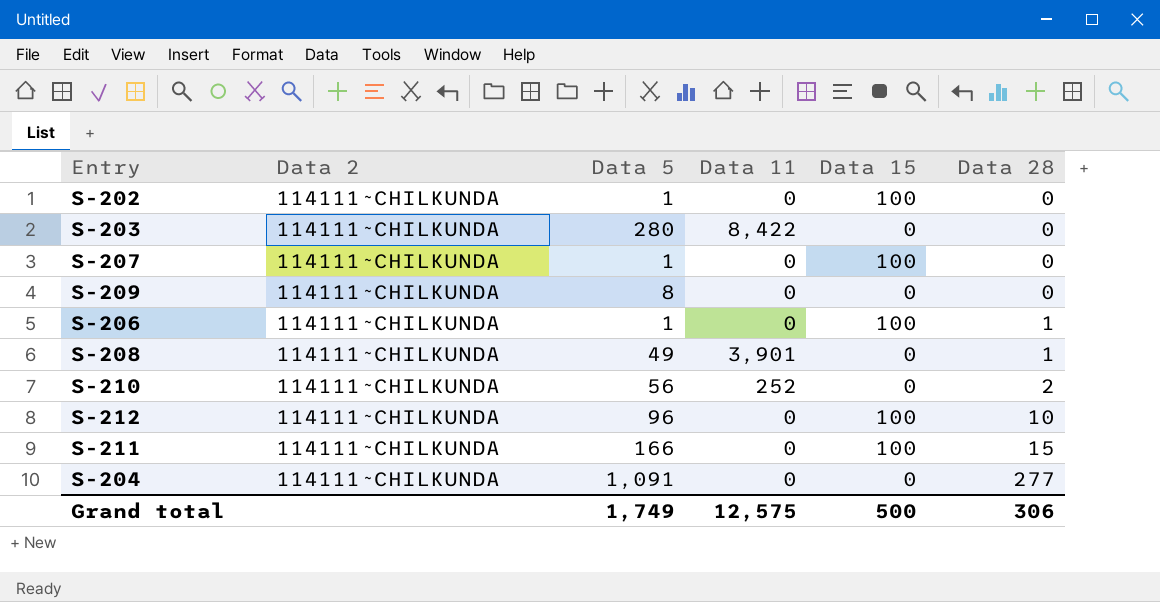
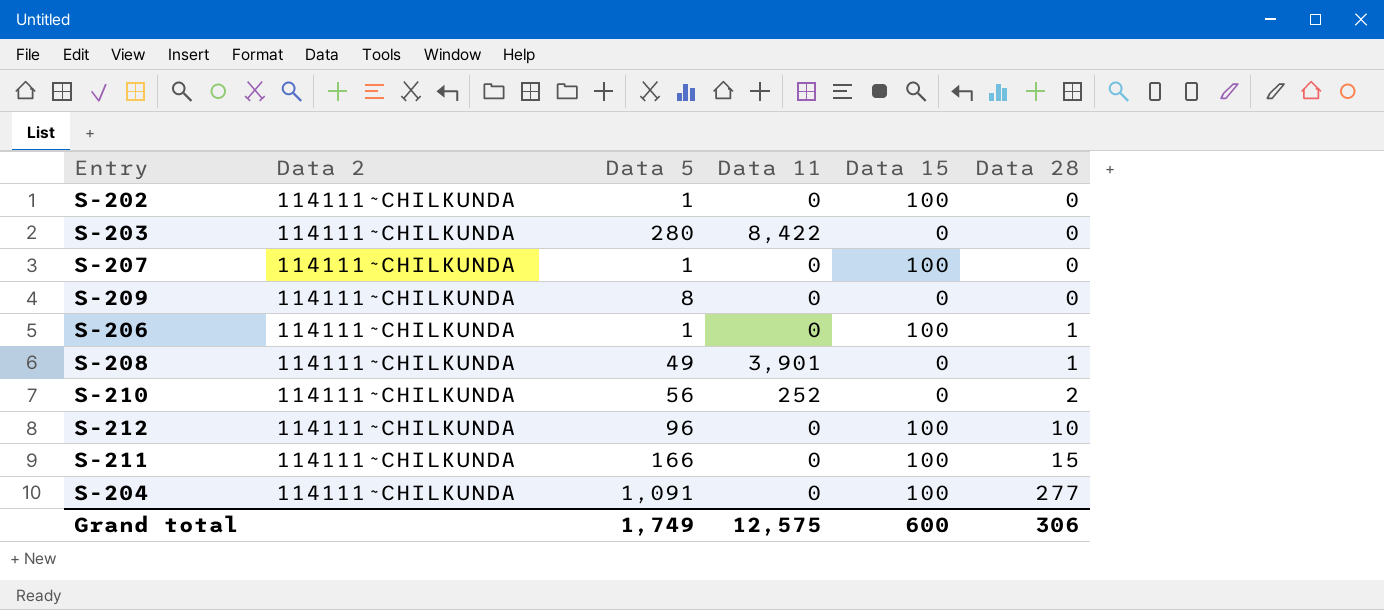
S-204 | Data 15: 0 -> 100
Grand total | Data 15: 500 -> 600

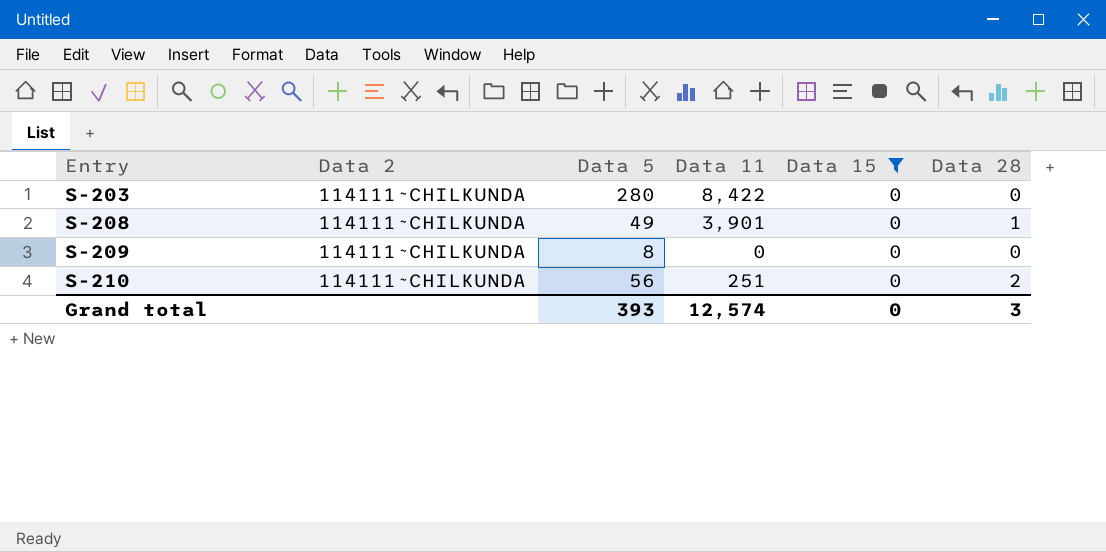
filter: none -> Data 15 = 0
row order: Data 28 ascending -> Entry ascending
S-210 | Data 11: 252 -> 251
Grand total | Data 5: 1,749 -> 393
Grand total | Data 11: 12,575 -> 12,574
Grand total | Data 15: 600 -> 0
Grand total | Data 28: 306 -> 3

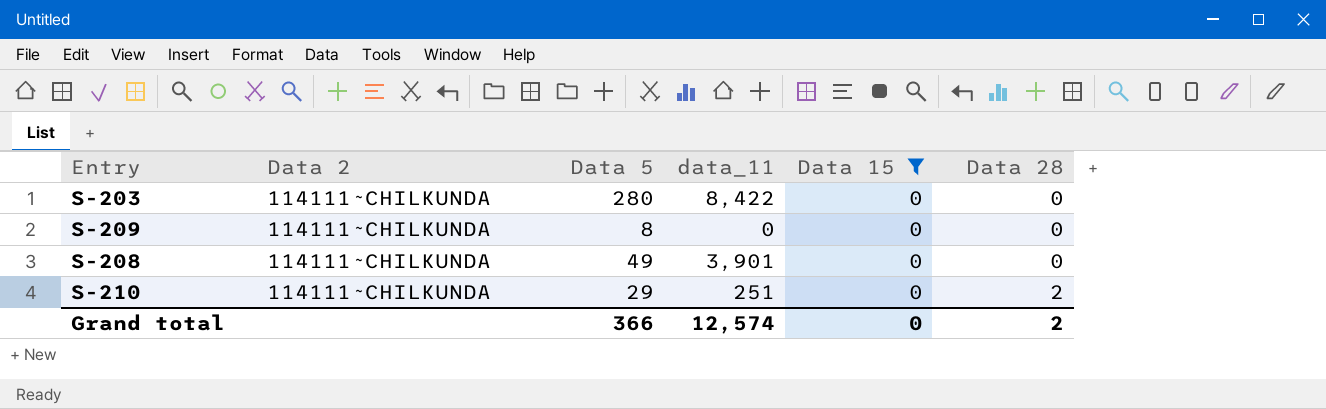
row order: Entry ascending -> Data 28 ascending
column name: Data 11 -> data_11
S-208 | Data 28: 1 -> 0
S-210 | Data 5: 56 -> 29
Grand total | Data 5: 393 -> 366
Grand total | Data 28: 3 -> 2

